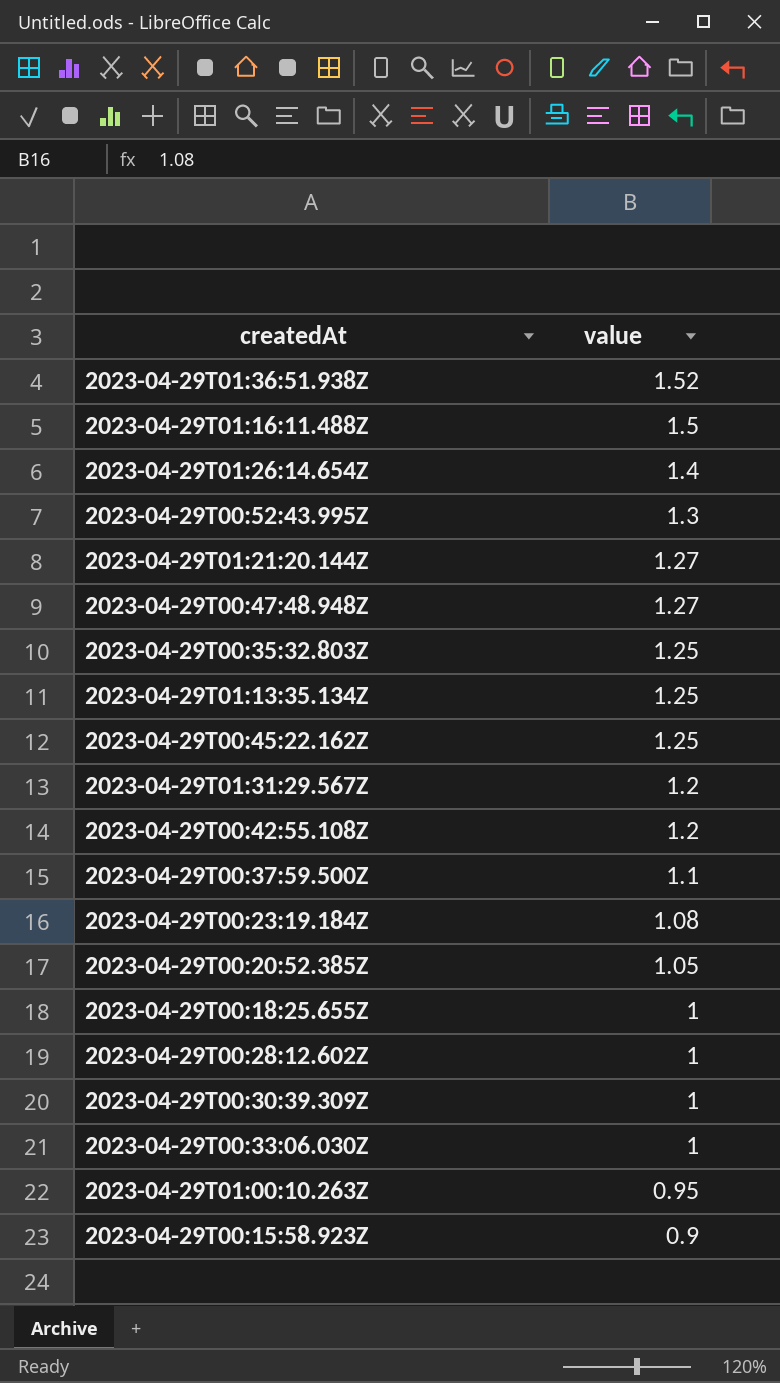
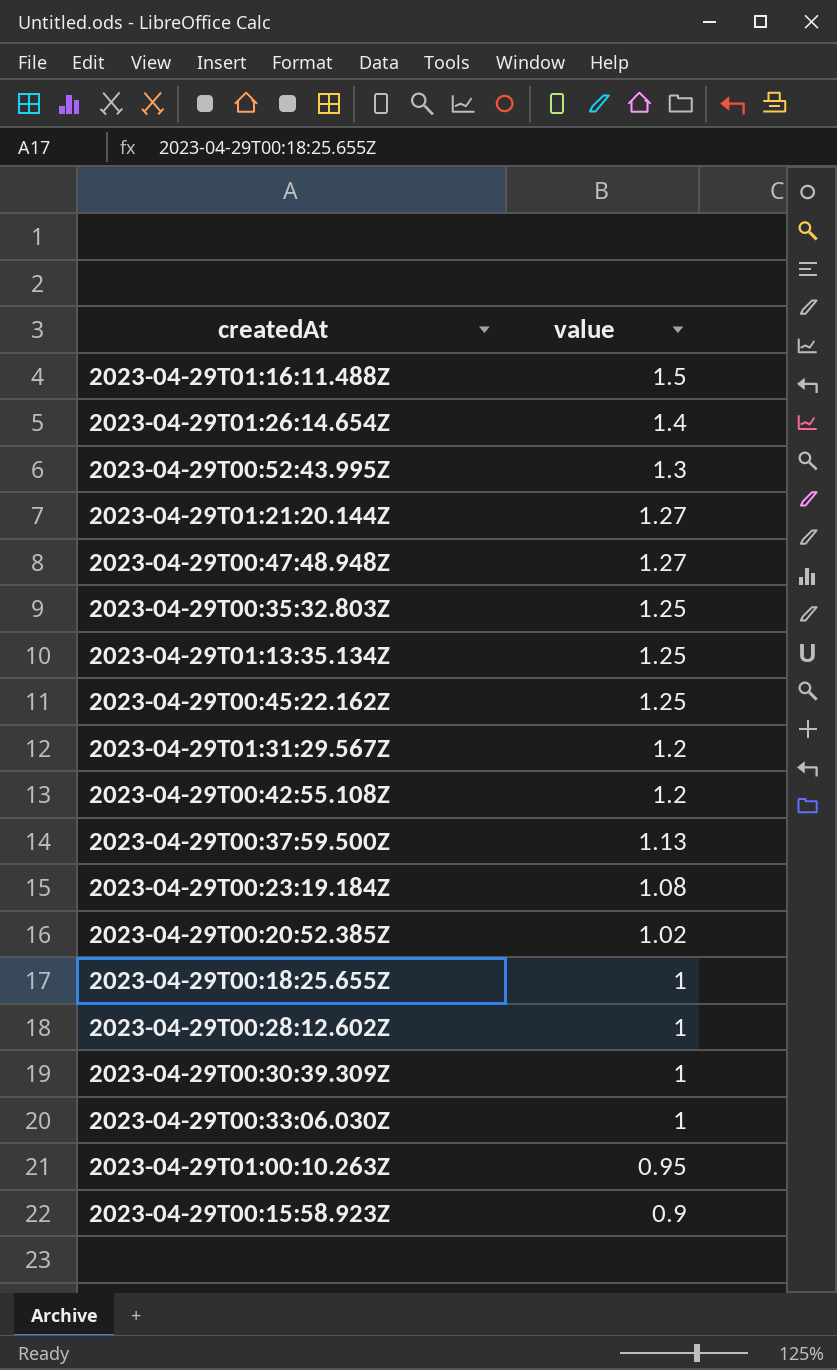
row 2023-04-29T01:36:51.938Z: 1.52 -> none
2023-04-29T00:37:59.500Z | value: 1.1 -> 1.13
2023-04-29T00:20:52.385Z | value: 1.05 -> 1.02

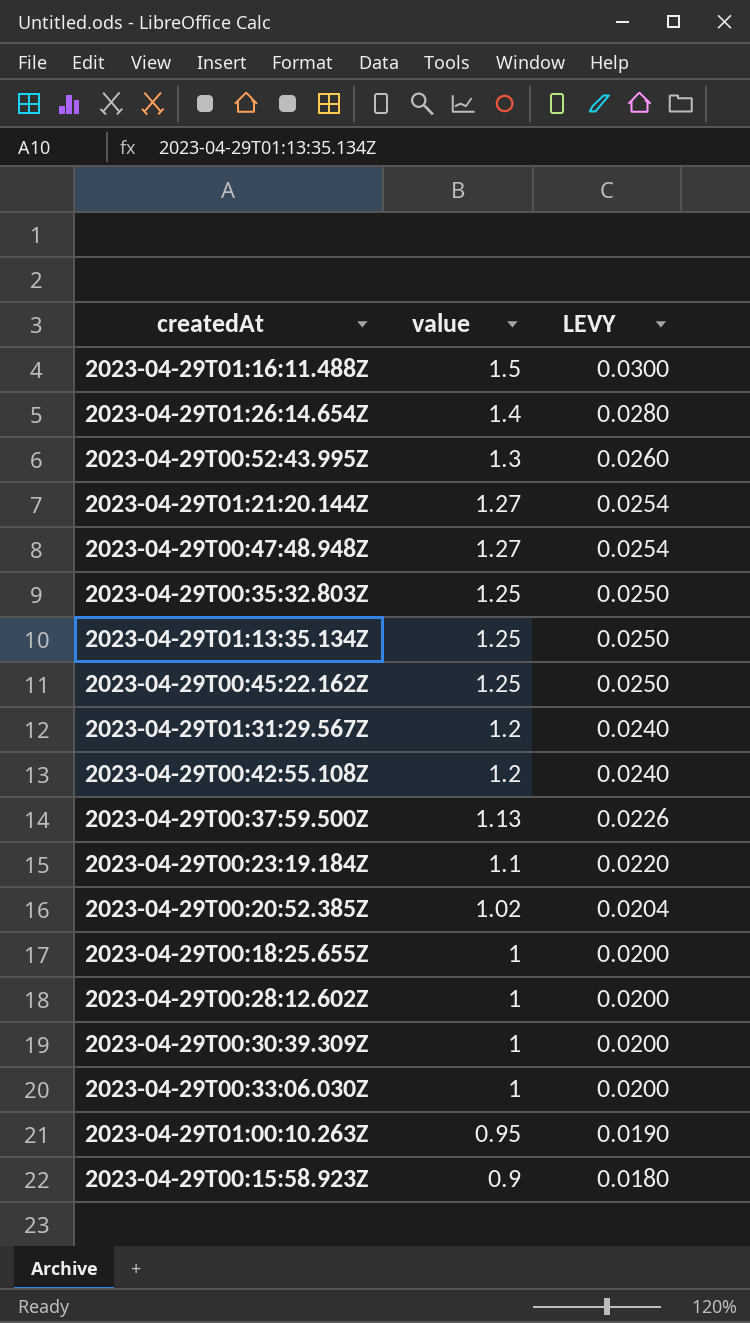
column LEVY | formula: none -> [value] * 0.02
2023-04-29T00:23:19.184Z | value: 1.08 -> 1.1

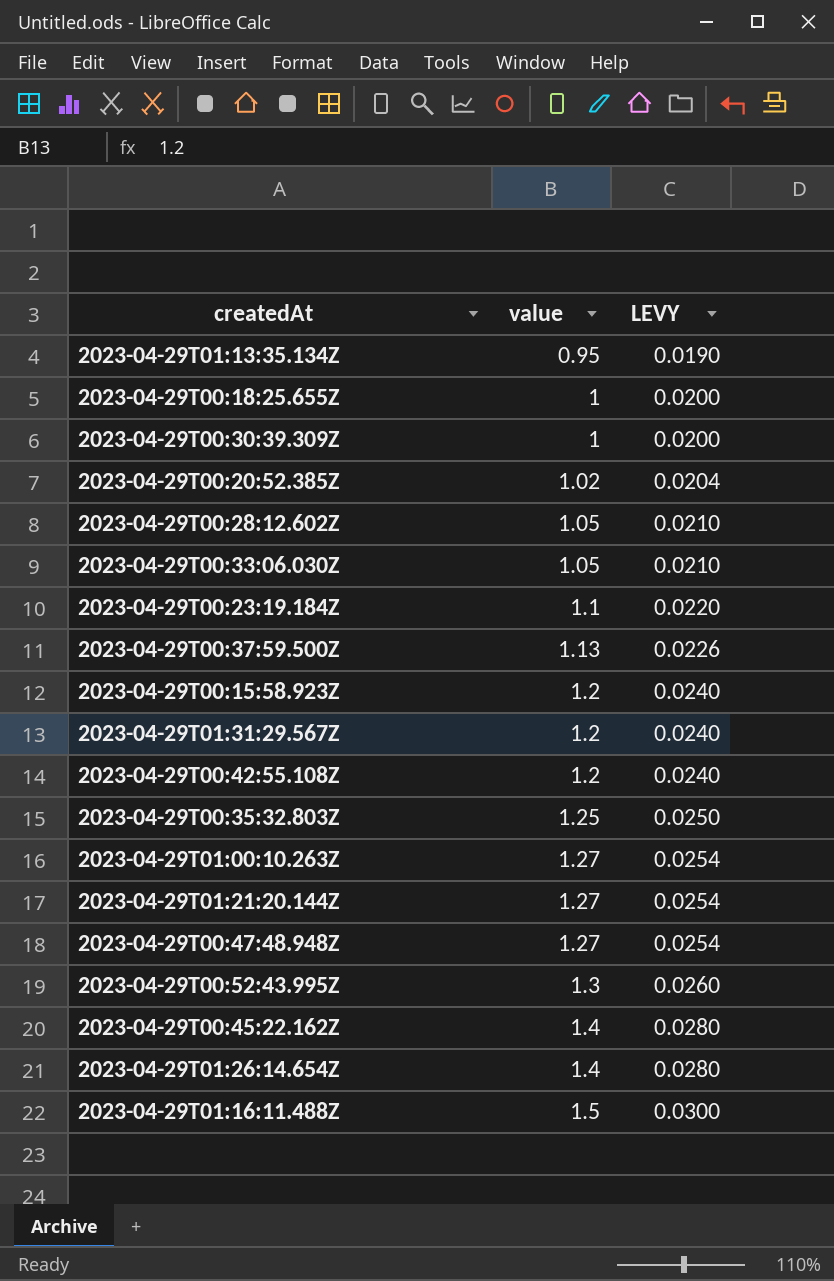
row order: value descending -> value ascending
2023-04-29T01:13:35.134Z | value: 1.25 -> 0.95
2023-04-29T01:13:35.134Z | LEVY: 0.0250 -> 0.0190
2023-04-29T00:28:12.602Z | value: 1 -> 1.05
2023-04-29T00:28:12.602Z | LEVY: 0.0200 -> 0.0210
2023-04-29T00:33:06.030Z | value: 1 -> 1.05
2023-04-29T00:33:06.030Z | LEVY: 0.0200 -> 0.0210
2023-04-29T00:15:58.923Z | value: 0.9 -> 1.2
2023-04-29T00:15:58.923Z | LEVY: 0.0180 -> 0.0240
2023-04-29T01:00:10.263Z | value: 0.95 -> 1.27
2023-04-29T01:00:10.263Z | LEVY: 0.0190 -> 0.0254
2023-04-29T00:45:22.162Z | value: 1.25 -> 1.4
2023-04-29T00:45:22.162Z | LEVY: 0.0250 -> 0.0280

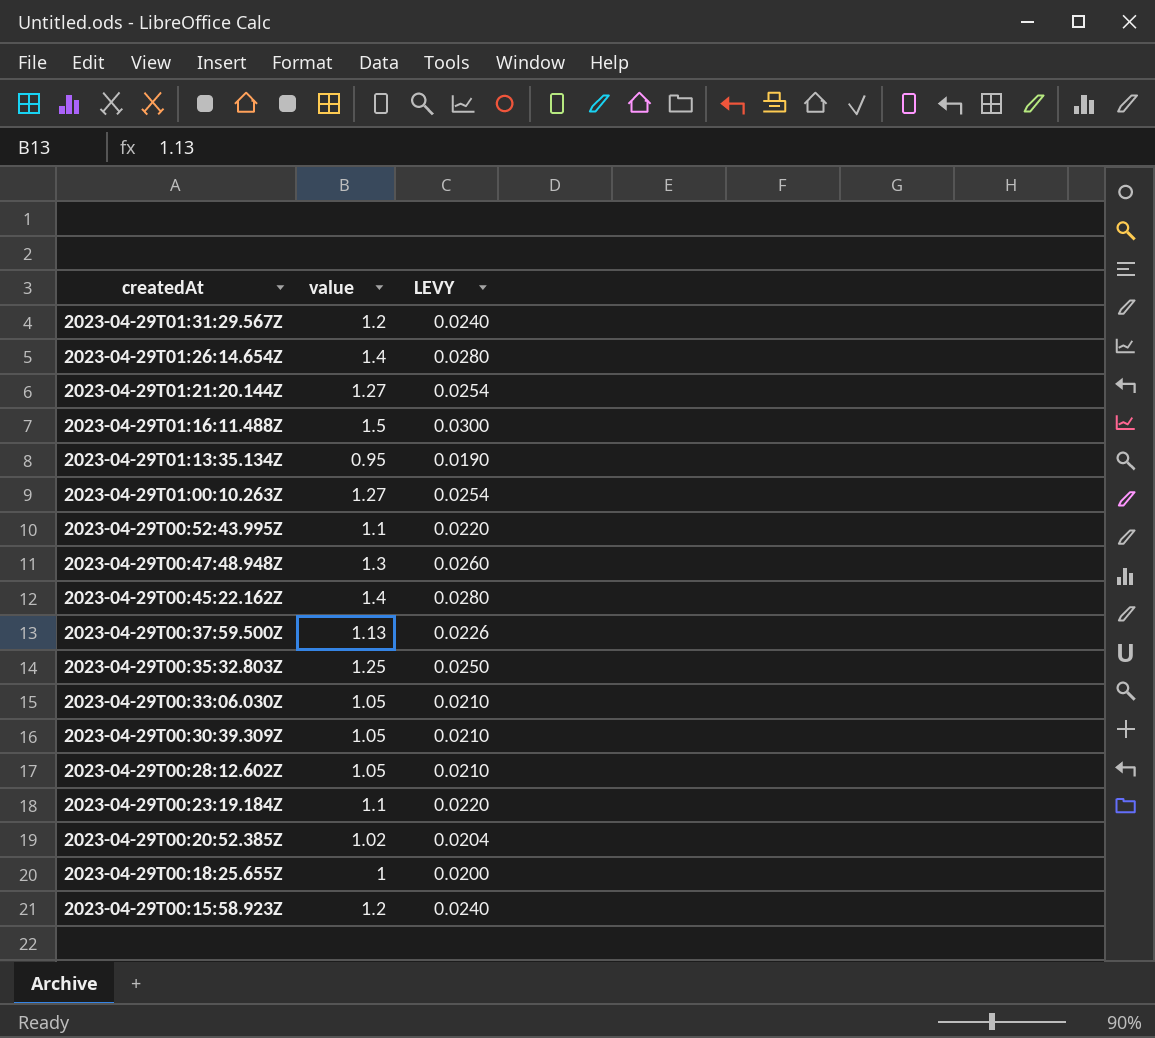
row order: value ascending -> createdAt descending
row 2023-04-29T00:42:55.108Z: 1.2 | 0.0240 -> none
2023-04-29T00:52:43.995Z | value: 1.3 -> 1.1
2023-04-29T00:52:43.995Z | LEVY: 0.0260 -> 0.0220
2023-04-29T00:47:48.948Z | value: 1.27 -> 1.3
2023-04-29T00:47:48.948Z | LEVY: 0.0254 -> 0.0260
2023-04-29T00:30:39.309Z | value: 1 -> 1.05
2023-04-29T00:30:39.309Z | LEVY: 0.0200 -> 0.0210

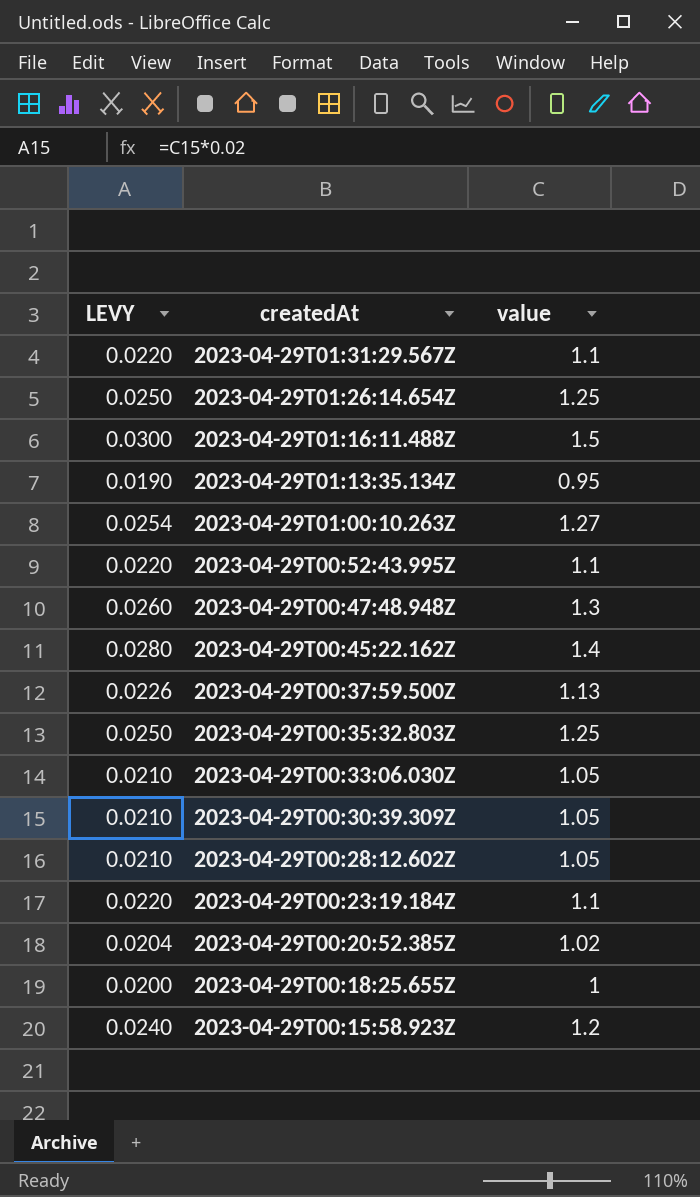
column LEVY | position: 3 -> 1
row 2023-04-29T01:21:20.144Z: 1.27 | 0.0254 -> none
2023-04-29T01:31:29.567Z | LEVY: 0.0240 -> 0.0220
2023-04-29T01:31:29.567Z | value: 1.2 -> 1.1
2023-04-29T01:26:14.654Z | LEVY: 0.0280 -> 0.0250
2023-04-29T01:26:14.654Z | value: 1.4 -> 1.25

